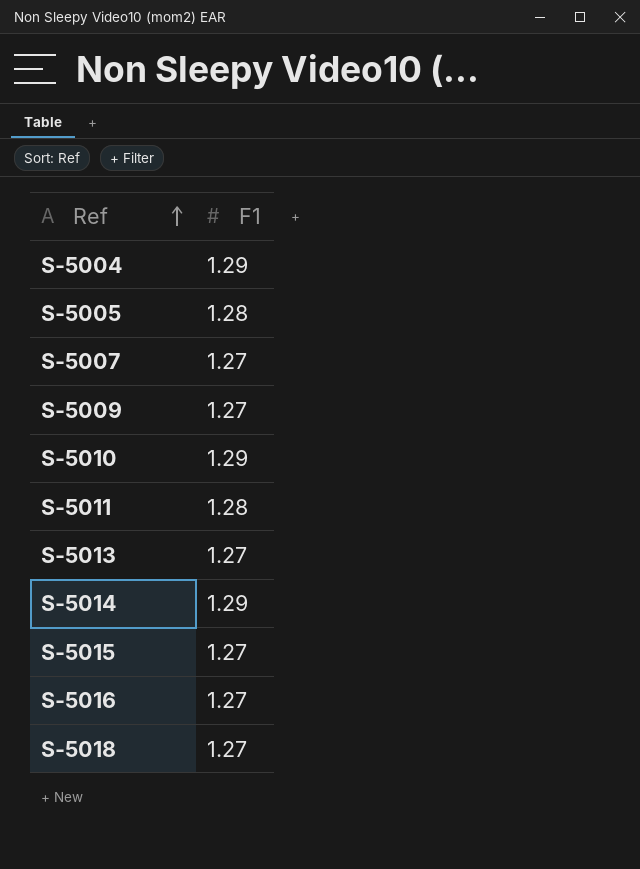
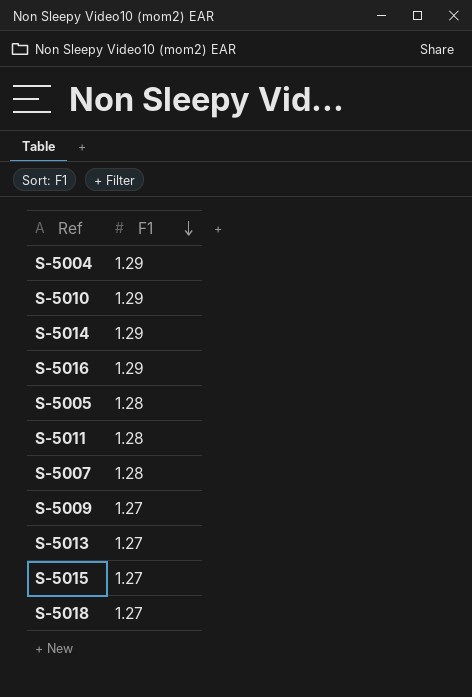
row order: Ref ascending -> F1 descending
S-5016 | F1: 1.27 -> 1.29
S-5007 | F1: 1.27 -> 1.28

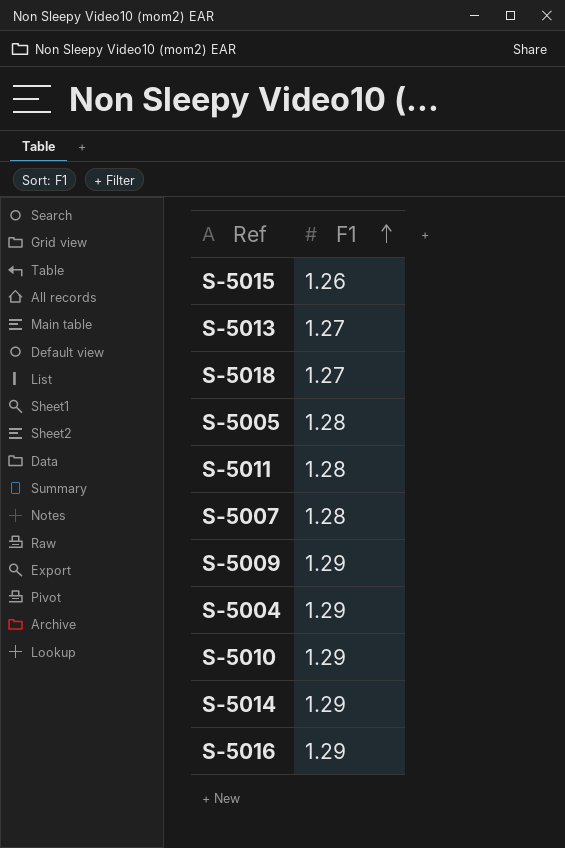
row order: F1 descending -> F1 ascending
S-5015 | F1: 1.27 -> 1.26
S-5009 | F1: 1.27 -> 1.29

